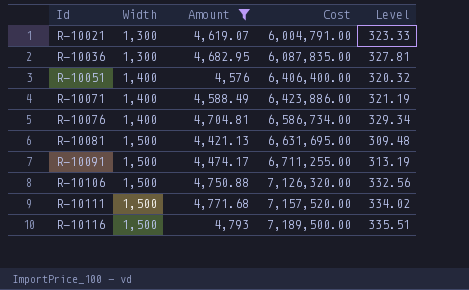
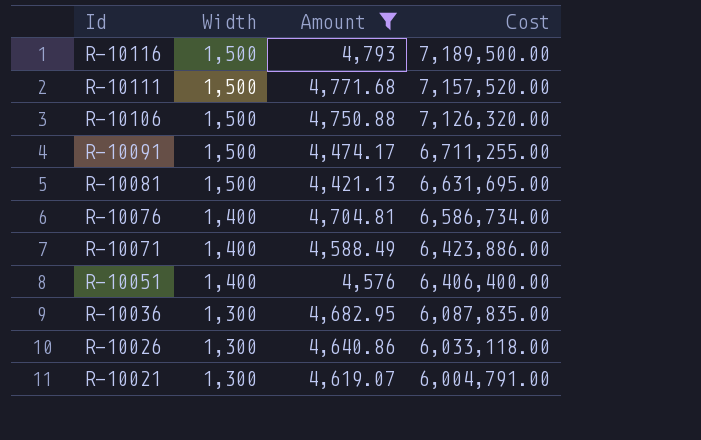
row order: Id ascending -> Id descending
column Level | formula: [Amount] * 0.07 -> none
row R-10026: none -> 1,300 | 4,640.86 | 6,033,118.00

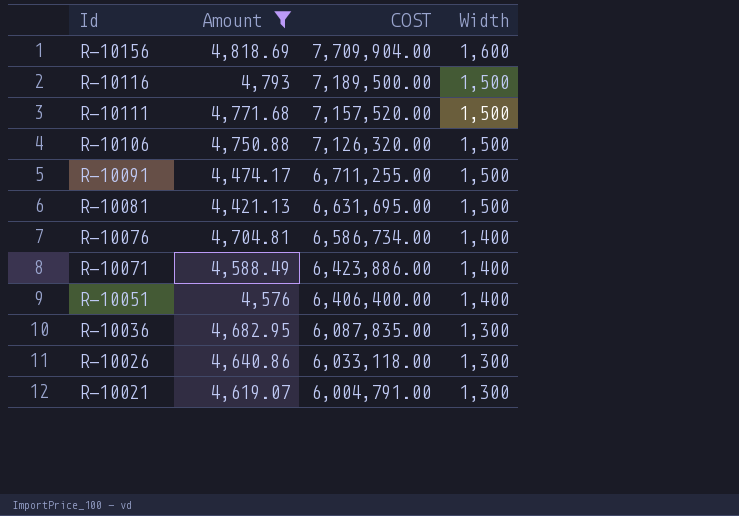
column name: Cost -> COST
column Width | position: 2 -> 4
row R-10156: none -> 4,818.69 | 7,709,904.00 | 1,600

